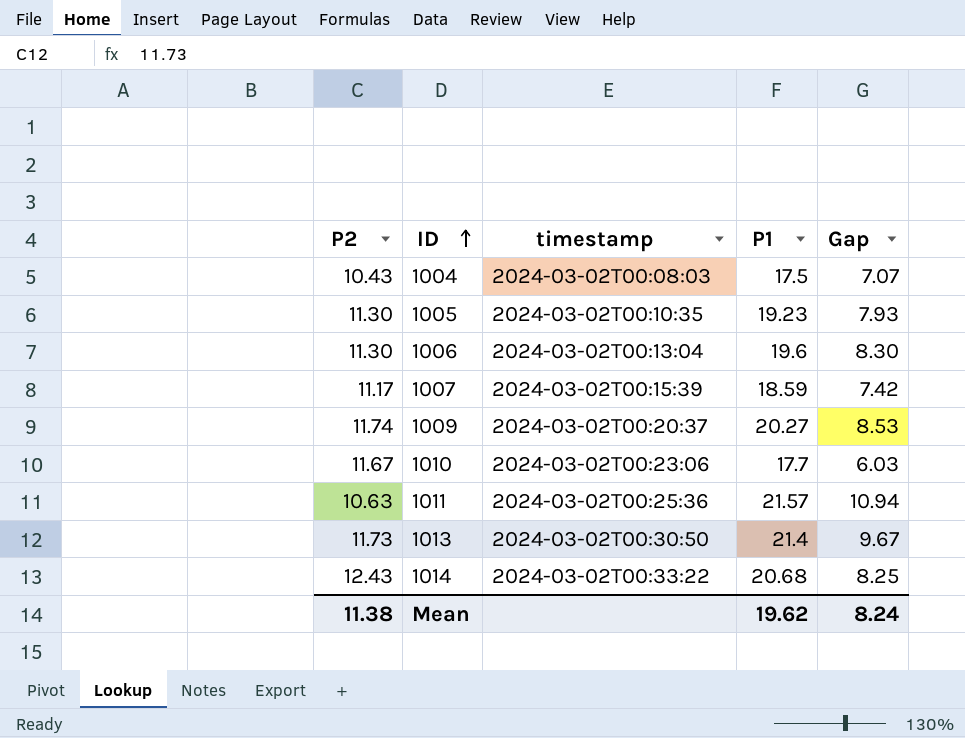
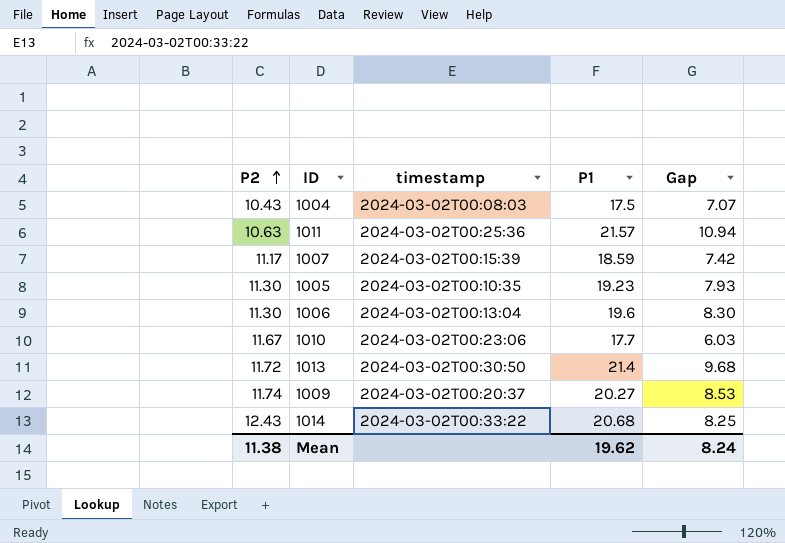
row order: ID ascending -> P2 ascending
1013 | P2: 11.73 -> 11.72
1013 | Gap: 9.67 -> 9.68

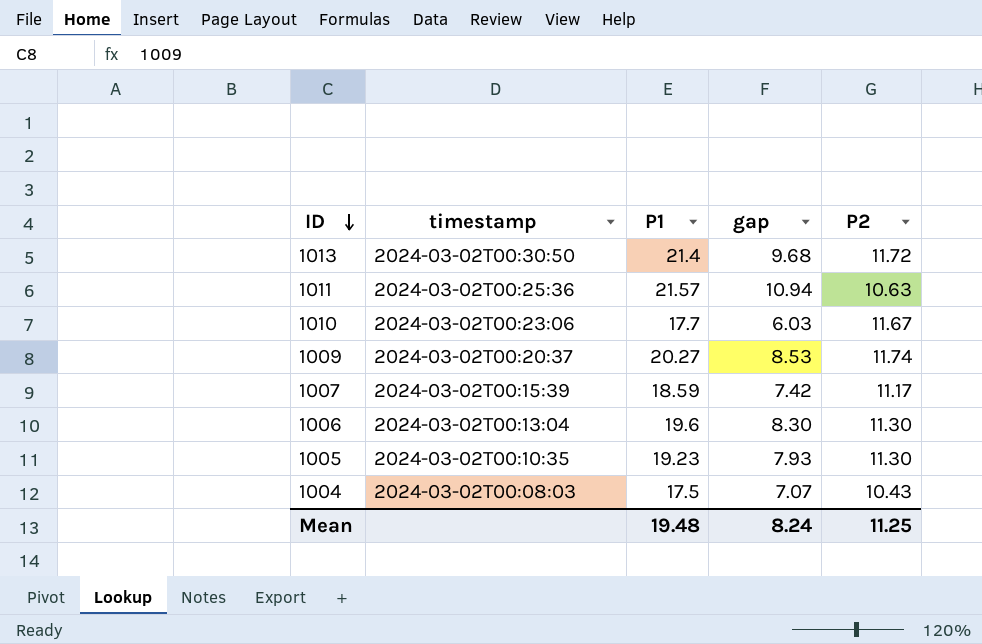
row order: P2 ascending -> ID descending
column name: Gap -> gap
column P2 | position: 1 -> 5
row 1014: 12.43 | 2024-03-02T00:33:22 | 20.68 | 8.25 -> none
Mean | P1: 19.62 -> 19.48
Mean | P2: 11.38 -> 11.25

